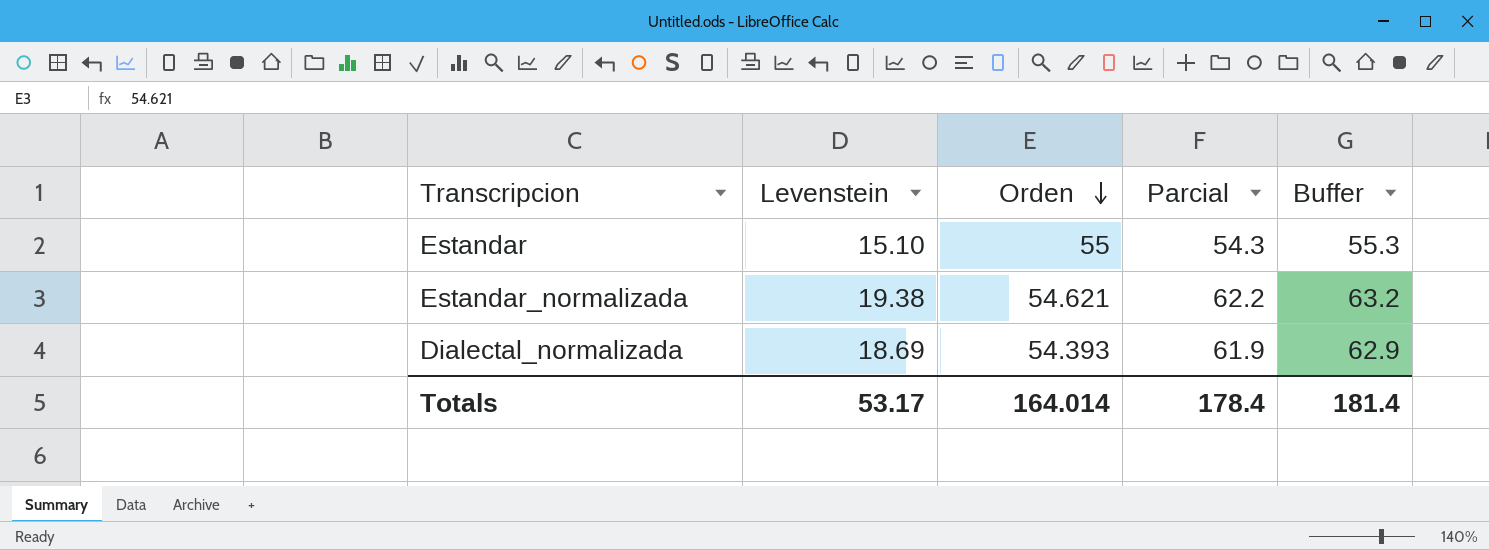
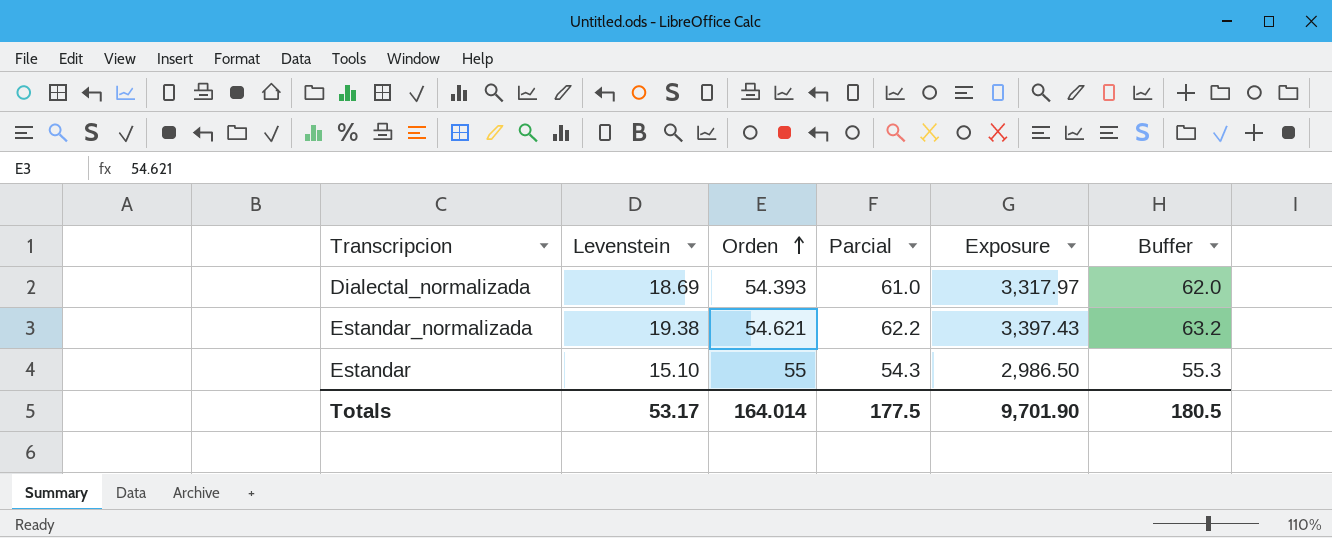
row order: Orden descending -> Orden ascending
column Exposure | formula: none -> [Orden] * [Parcial]
Dialectal_normalizada | Parcial: 61.9 -> 61.0
Dialectal_normalizada | Buffer: 62.9 -> 62.0
Totals | Parcial: 178.4 -> 177.5
Totals | Buffer: 181.4 -> 180.5

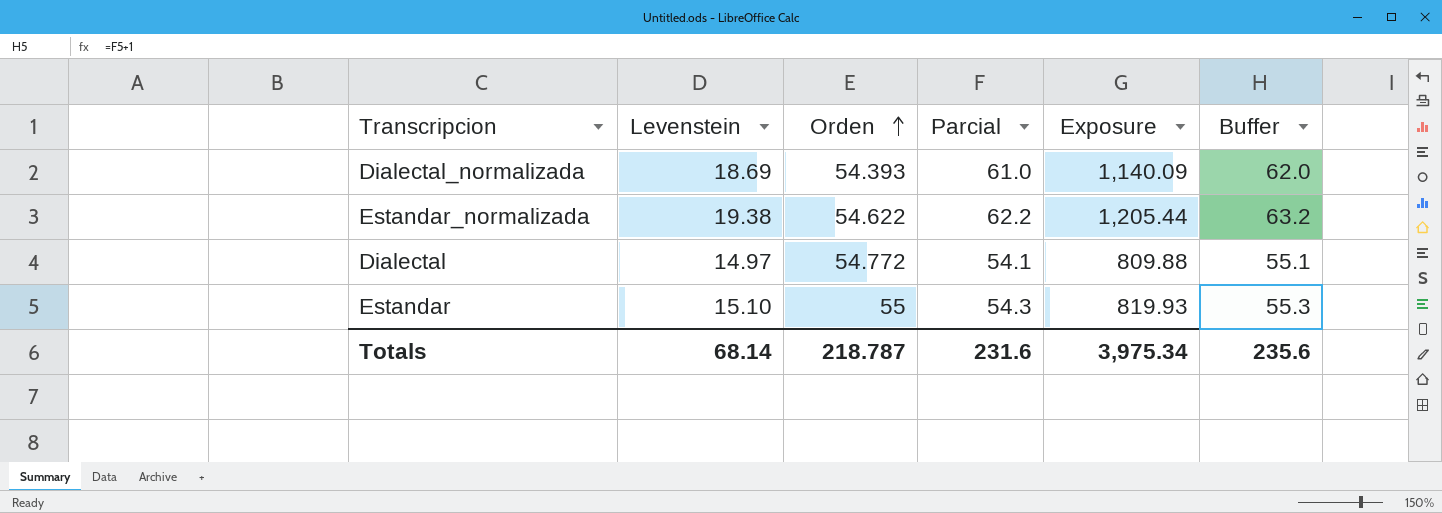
column Exposure | formula: [Orden] * [Parcial] -> [Levenstein] * [Parcial]
Estandar_normalizada | Orden: 54.621 -> 54.622
row Dialectal: none -> 14.97 | 54.772 | 54.1 | 809.88 | 55.1
Totals | Levenstein: 53.17 -> 68.14
Totals | Orden: 164.014 -> 218.787
Totals | Parcial: 177.5 -> 231.6
Totals | Exposure: 9,701.90 -> 3,975.34
Totals | Buffer: 180.5 -> 235.6

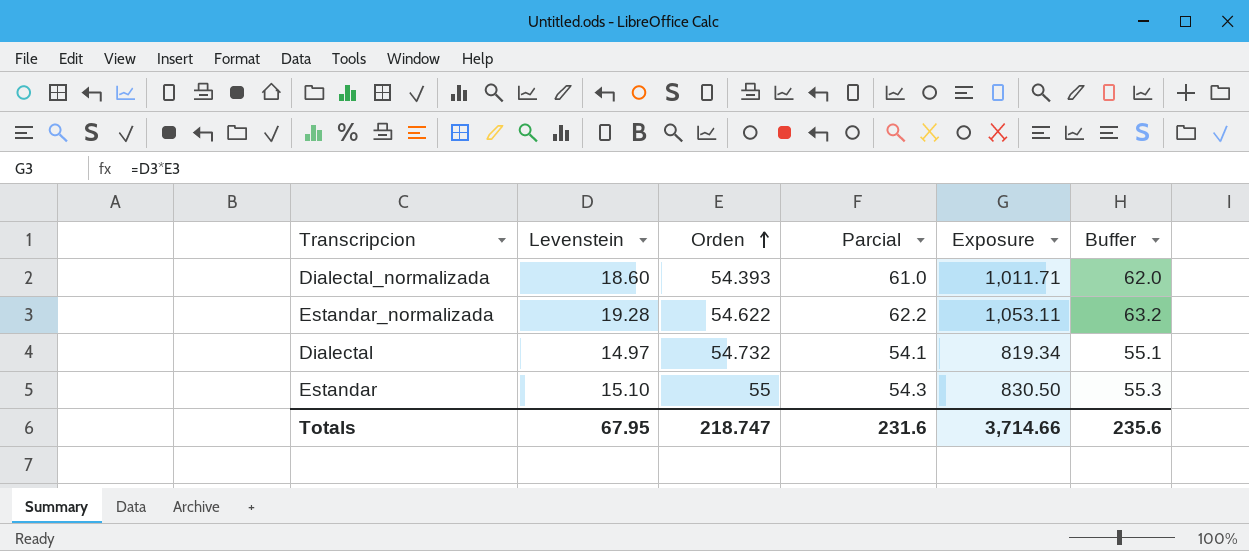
column Exposure | formula: [Levenstein] * [Parcial] -> [Levenstein] * [Orden]
Dialectal_normalizada | Levenstein: 18.69 -> 18.60
Estandar_normalizada | Levenstein: 19.38 -> 19.28
Dialectal | Orden: 54.772 -> 54.732
Totals | Levenstein: 68.14 -> 67.95
Totals | Orden: 218.787 -> 218.747
Totals | Exposure: 3,975.34 -> 3,714.66

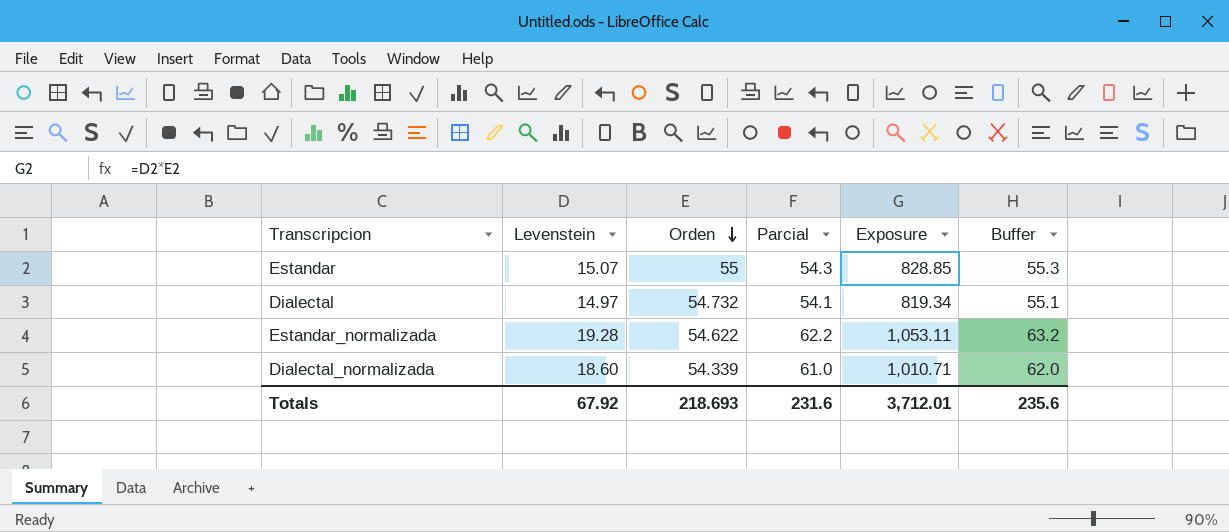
row order: Orden ascending -> Orden descending
Estandar | Levenstein: 15.10 -> 15.07
Estandar | Exposure: 830.50 -> 828.85
Dialectal_normalizada | Orden: 54.393 -> 54.339
Dialectal_normalizada | Exposure: 1,011.71 -> 1,010.71
Totals | Levenstein: 67.95 -> 67.92
Totals | Orden: 218.747 -> 218.693
Totals | Exposure: 3,714.66 -> 3,712.01

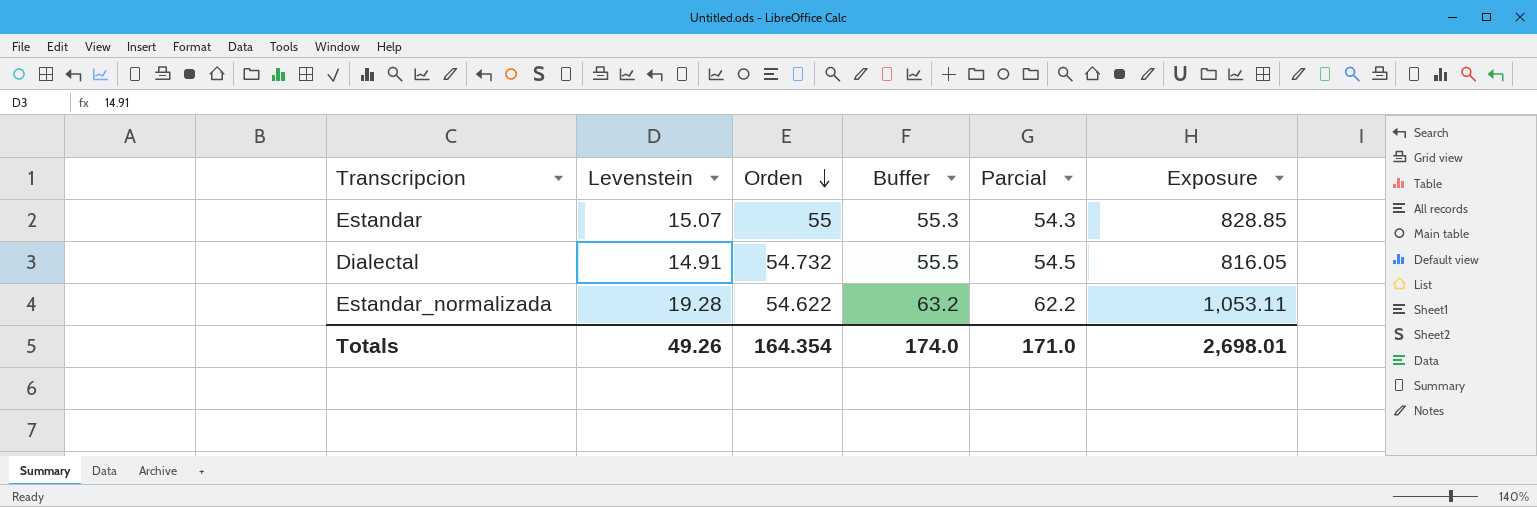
column Buffer | position: 6 -> 4
row Dialectal_normalizada: 18.60 | 54.339 | 61.0 | 1,010.71 | 62.0 -> none
Dialectal | Levenstein: 14.97 -> 14.91
Dialectal | Buffer: 55.1 -> 55.5
Dialectal | Parcial: 54.1 -> 54.5
Dialectal | Exposure: 819.34 -> 816.05
Totals | Levenstein: 67.92 -> 49.26
Totals | Orden: 218.693 -> 164.354
Totals | Buffer: 235.6 -> 174.0
Totals | Parcial: 231.6 -> 171.0
Totals | Exposure: 3,712.01 -> 2,698.01

